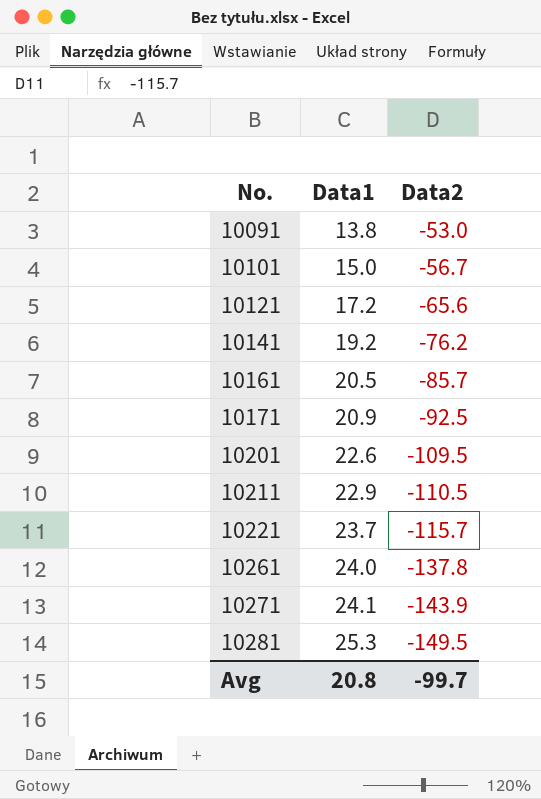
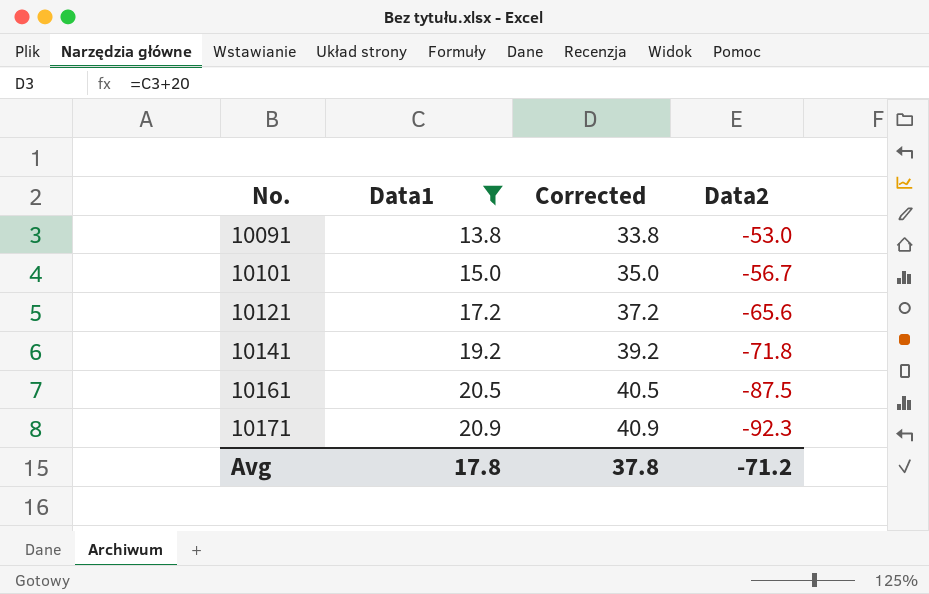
filter: none -> Data1 <= 20.9
column Corrected | formula: none -> [Data1] + 20
10141 | Data2: -76.2 -> -71.8
10161 | Data2: -85.7 -> -87.5
10171 | Data2: -92.5 -> -92.3
Avg | Data1: 20.8 -> 17.8
Avg | Data2: -99.7 -> -71.2

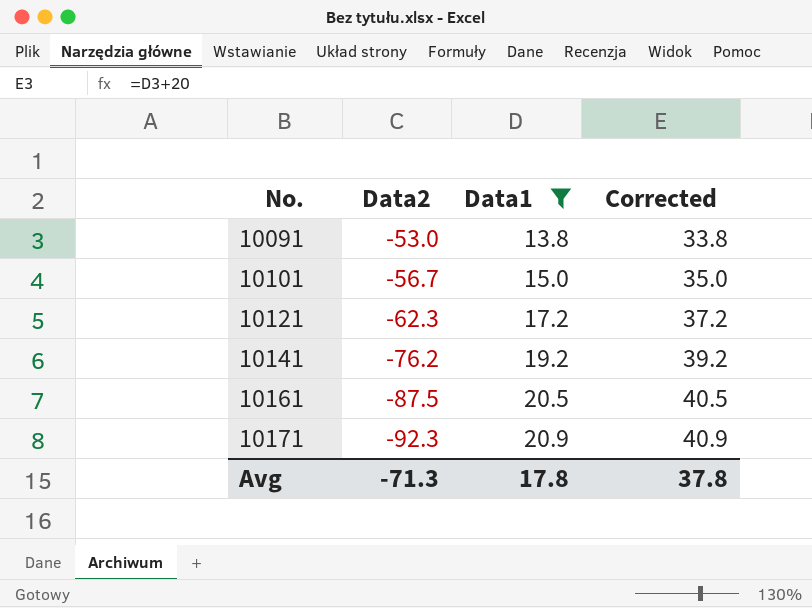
column Data2 | position: 4 -> 2
10121 | Data2: -65.6 -> -62.3
10141 | Data2: -71.8 -> -76.2
Avg | Data2: -71.2 -> -71.3

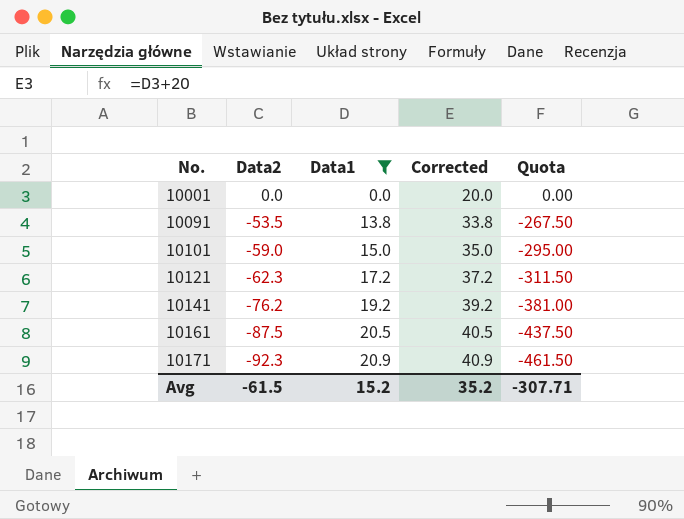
column Quota | formula: none -> [Data2] * 5
row 10001: none -> 0.0 | 0.0 | 20.0 | 0.00
10091 | Data2: -53.0 -> -53.5
10101 | Data2: -56.7 -> -59.0
Avg | Data2: -71.3 -> -61.5
Avg | Data1: 17.8 -> 15.2
Avg | Corrected: 37.8 -> 35.2

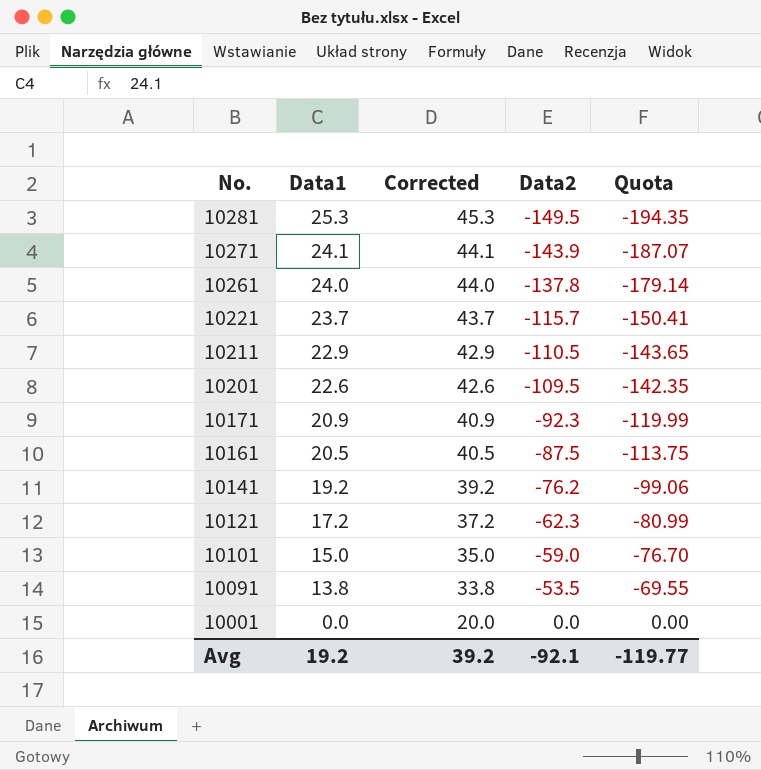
filter: Data1 <= 20.9 -> none
row order: No. ascending -> No. descending
column Data2 | position: 2 -> 4
column Quota | formula: [Data2] * 5 -> [Data2] * 1.3
Avg | Data1: 15.2 -> 19.2
Avg | Corrected: 35.2 -> 39.2
Avg | Data2: -61.5 -> -92.1
Avg | Quota: -307.71 -> -119.77

